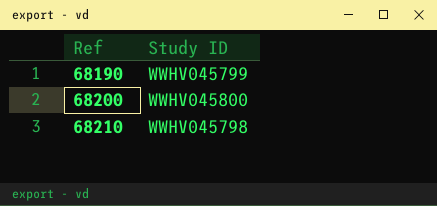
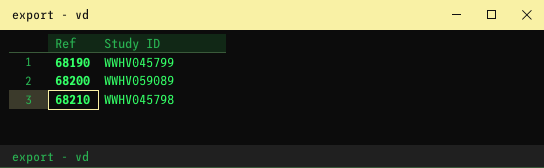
68200 | Study ID: WWHV045800 -> WWHV059089

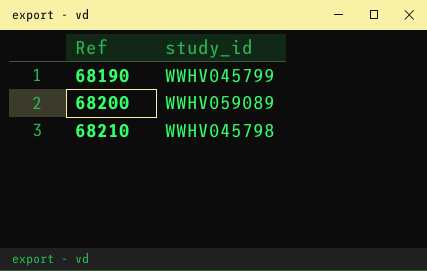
column name: Study ID -> study_id

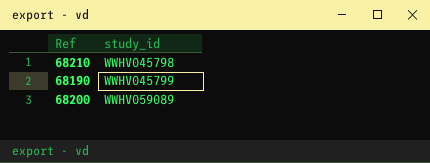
row order: Ref ascending -> study_id ascending

